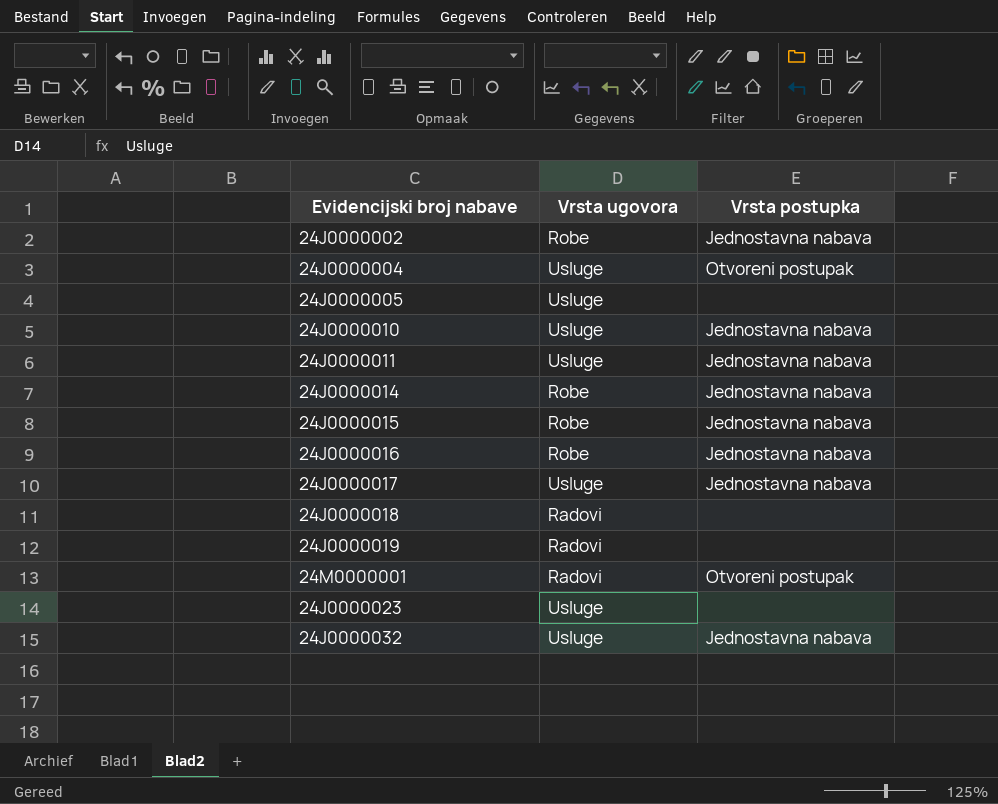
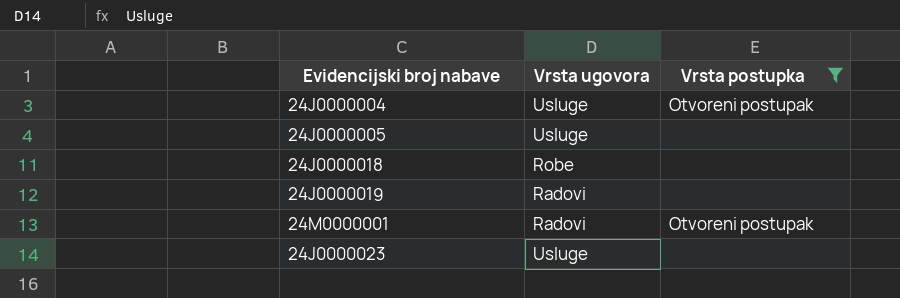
filter: none -> Vrsta postupka != Jednostavna nabava
24J0000018 | Vrsta ugovora: Radovi -> Robe

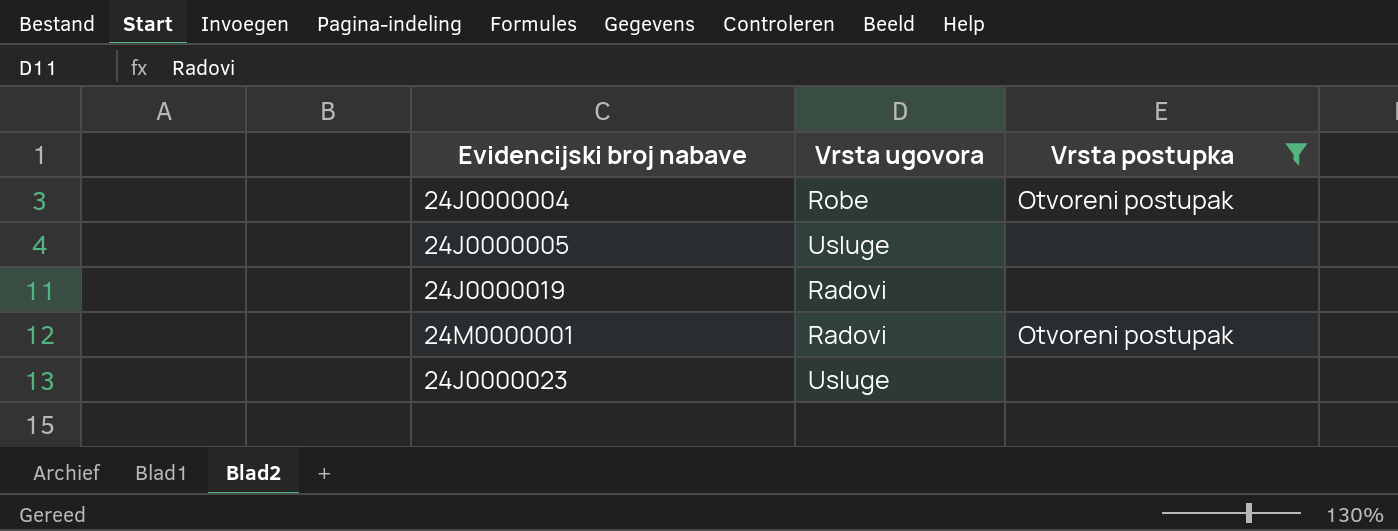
row 24J0000018: Robe | none -> none
24J0000004 | Vrsta ugovora: Usluge -> Robe

